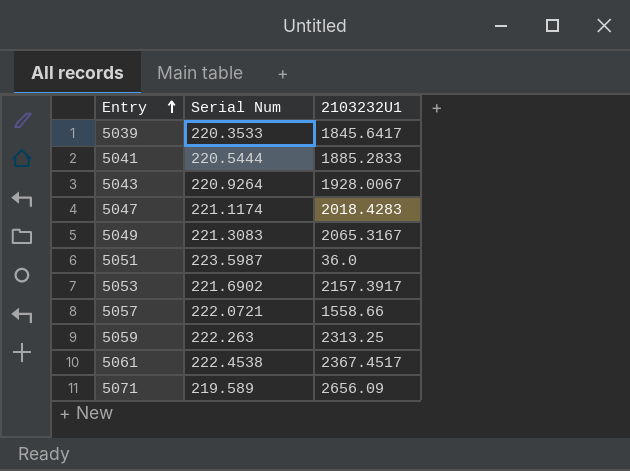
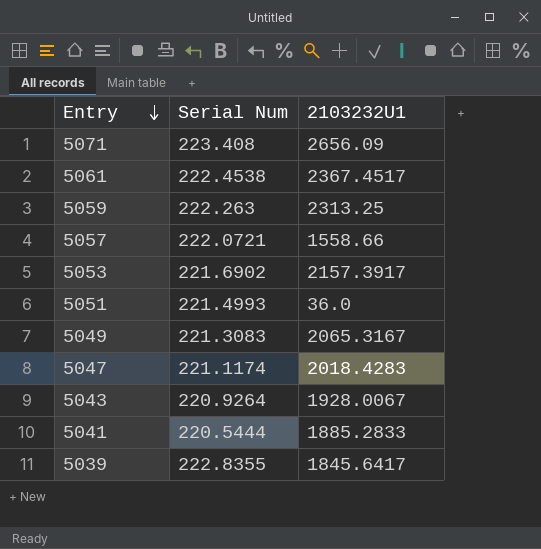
row order: Entry ascending -> Entry descending
5071 | Serial Num: 219.589 -> 223.408
5051 | Serial Num: 223.5987 -> 221.4993
5039 | Serial Num: 220.3533 -> 222.8355

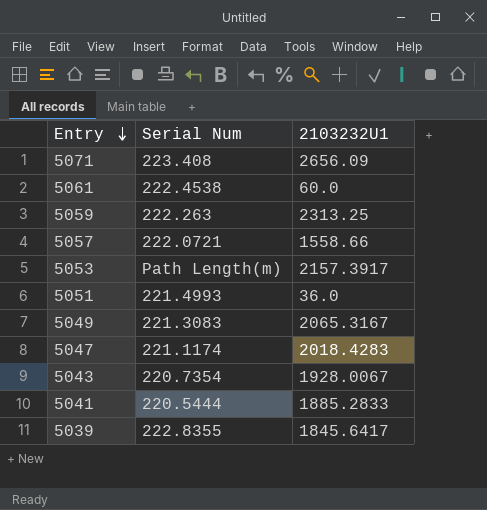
5061 | 2103232U1: 2367.4517 -> 60.0
5053 | Serial Num: 221.6902 -> Path Length(m)
5043 | Serial Num: 220.9264 -> 220.7354

